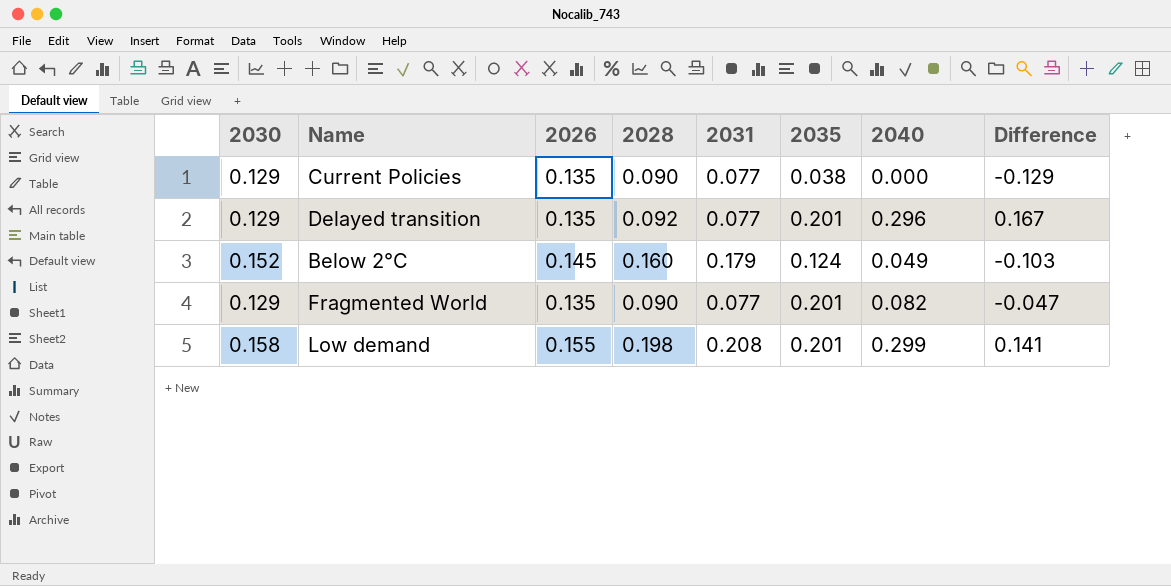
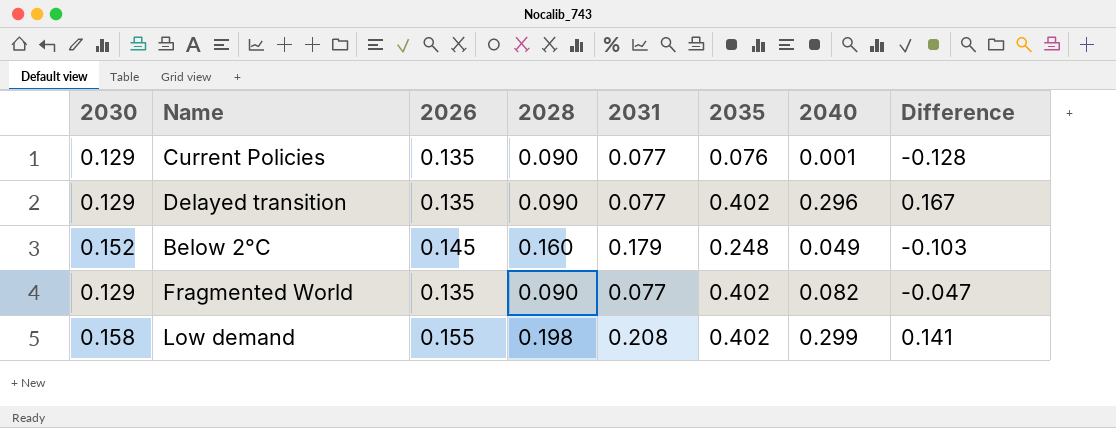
Current Policies | 2035: 0.038 -> 0.076
Current Policies | 2040: 0.000 -> 0.001
Current Policies | Difference: -0.129 -> -0.128
Delayed transition | 2028: 0.092 -> 0.090
Delayed transition | 2035: 0.201 -> 0.402
Below 2°C | 2035: 0.124 -> 0.248
Fragmented World | 2035: 0.201 -> 0.402
Low demand | 2035: 0.201 -> 0.402

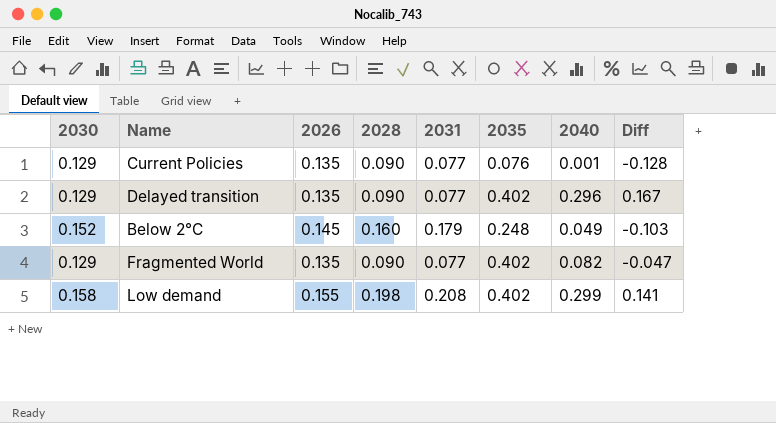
column name: Difference -> Diff

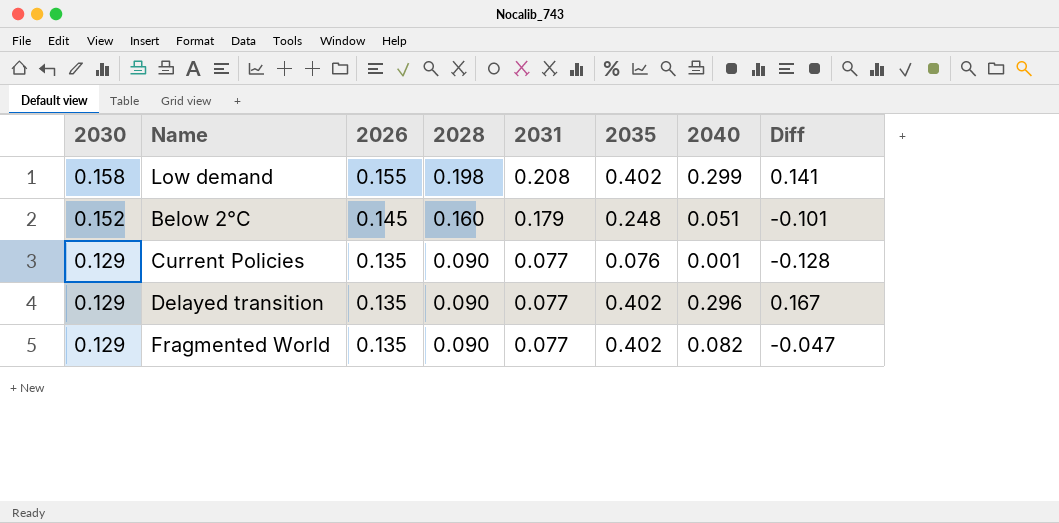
row order: none -> 2030 descending
Below 2°C | 2040: 0.049 -> 0.051
Below 2°C | Diff: -0.103 -> -0.101

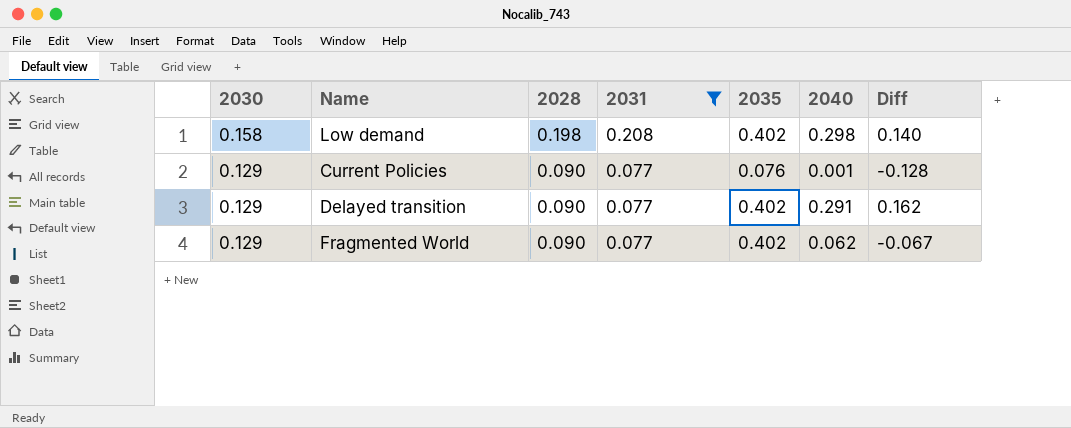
filter: none -> 2031 != 0.179
column 2026 | position: 3 -> none
Low demand | 2040: 0.299 -> 0.298
Low demand | Diff: 0.141 -> 0.140
Delayed transition | 2040: 0.296 -> 0.291
Delayed transition | Diff: 0.167 -> 0.162
Fragmented World | 2040: 0.082 -> 0.062
Fragmented World | Diff: -0.047 -> -0.067

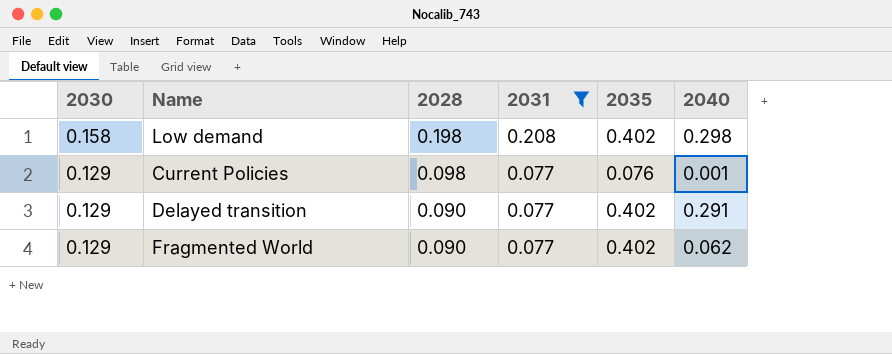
column Diff | formula: [2040] - [2030] -> none
Current Policies | 2028: 0.090 -> 0.098

